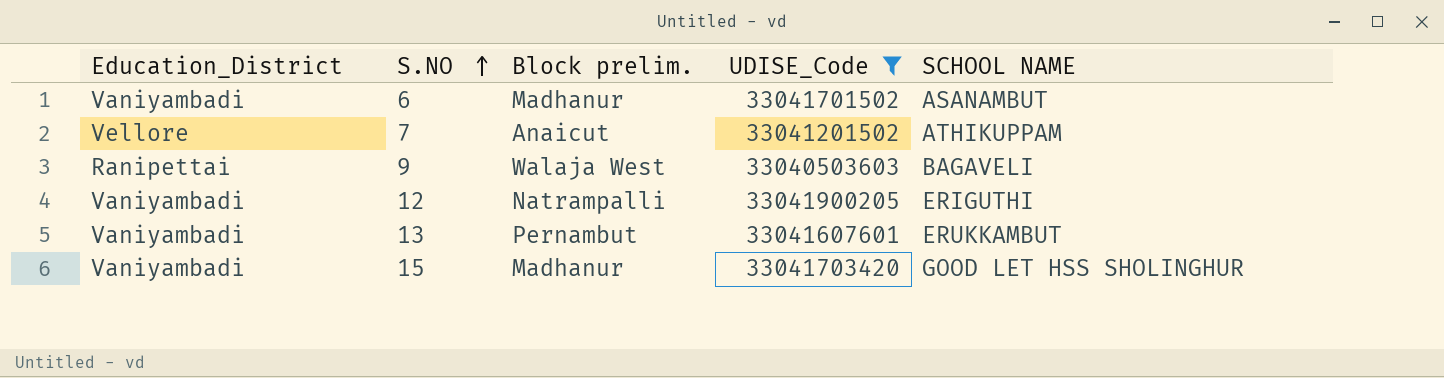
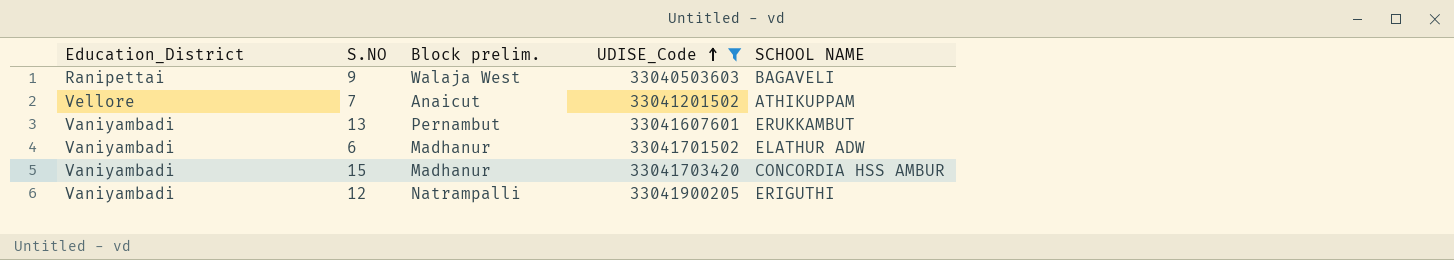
row order: S.NO ascending -> UDISE_Code ascending
6 | SCHOOL NAME: ASANAMBUT -> ELATHUR ADW
15 | SCHOOL NAME: GOOD LET HSS SHOLINGHUR -> CONCORDIA HSS AMBUR

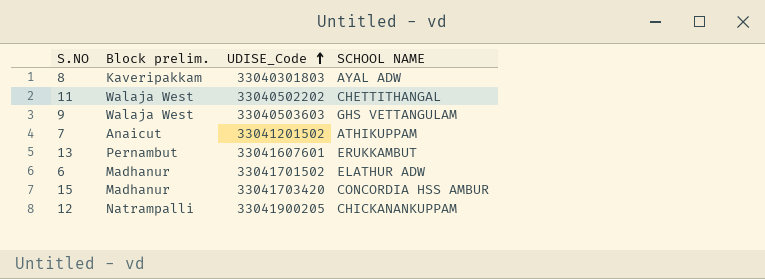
filter: UDISE_Code >= 33040503603 -> none
column Education_District | position: 1 -> none
9 | SCHOOL NAME: BAGAVELI -> GHS VETTANGULAM
12 | SCHOOL NAME: ERIGUTHI -> CHICKANANKUPPAM

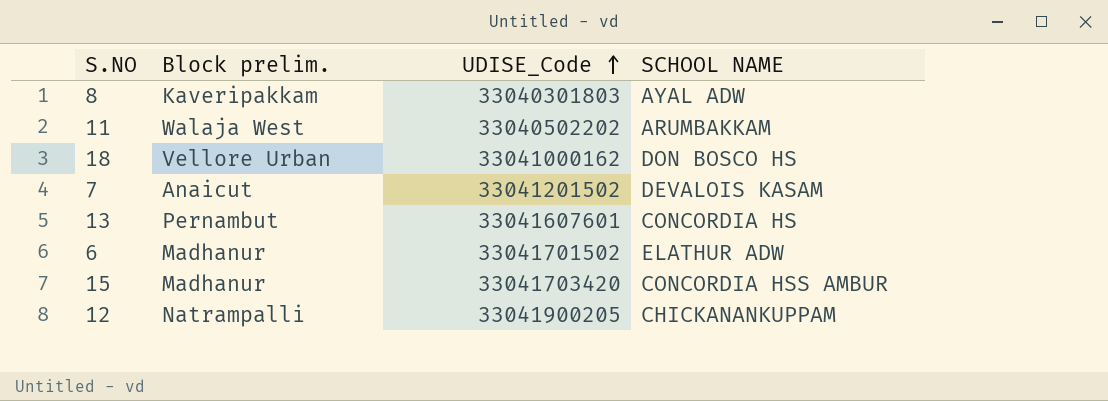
row 9: Walaja West | 33040503603 | GHS VETTANGULAM -> none
11 | SCHOOL NAME: CHETTITHANGAL -> ARUMBAKKAM
row 18: none -> Vellore Urban | 33041000162 | DON BOSCO HS
7 | SCHOOL NAME: ATHIKUPPAM -> DEVALOIS KASAM
13 | SCHOOL NAME: ERUKKAMBUT -> CONCORDIA HS

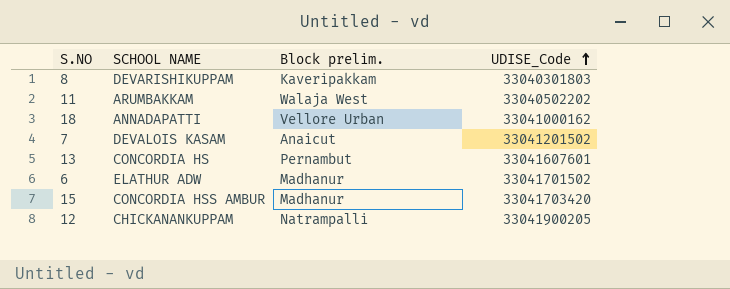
column SCHOOL NAME | position: 4 -> 2
8 | SCHOOL NAME: AYAL ADW -> DEVARISHIKUPPAM
18 | SCHOOL NAME: DON BOSCO HS -> ANNADAPATTI

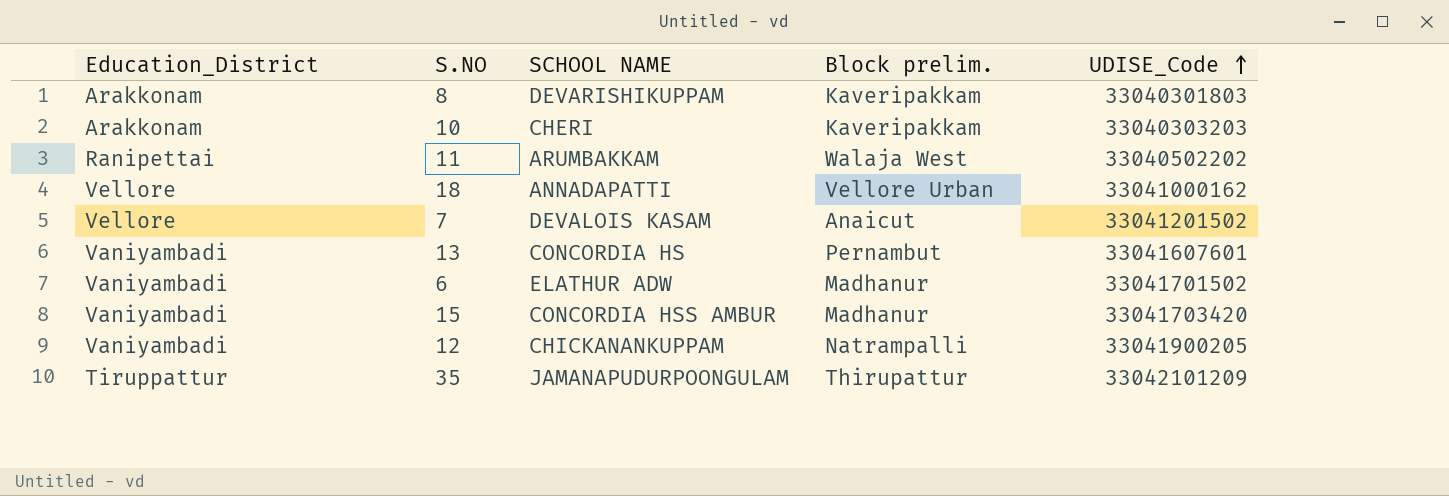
column Education_District | position: none -> 1
row 10: none -> Arakkonam | CHERI | Kaveripakkam | 33040303203
row 35: none -> Tiruppattur | JAMANAPUDURPOONGULAM | Thirupattur | 33042101209

